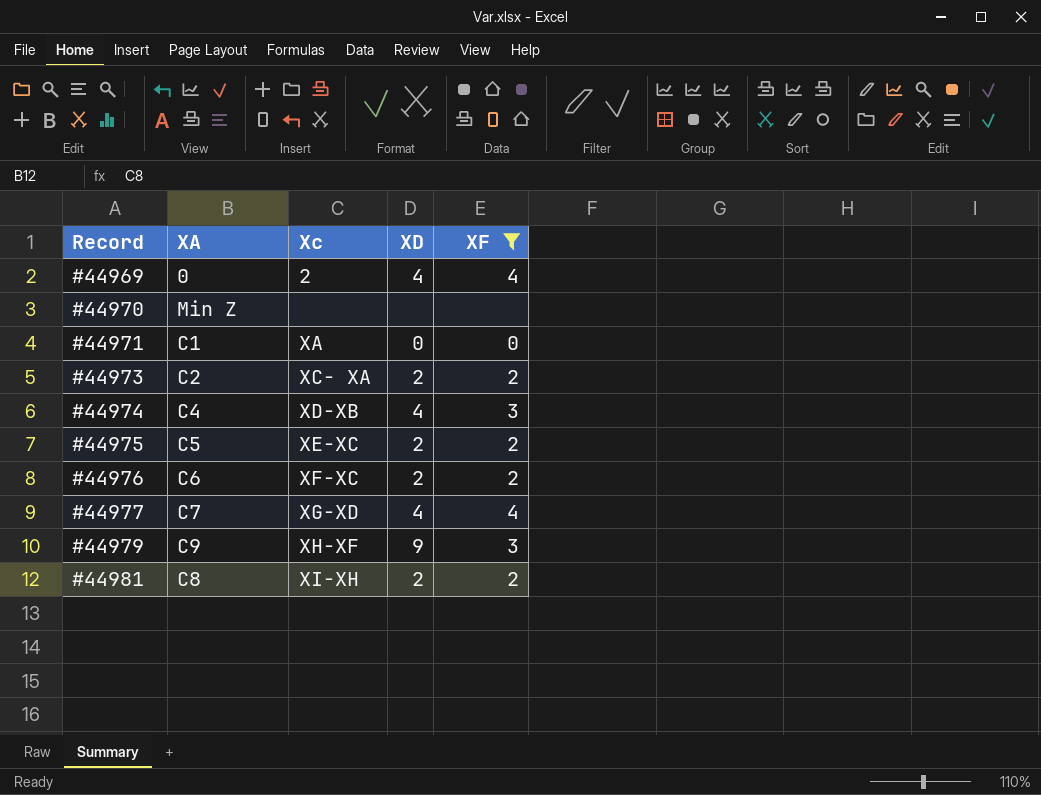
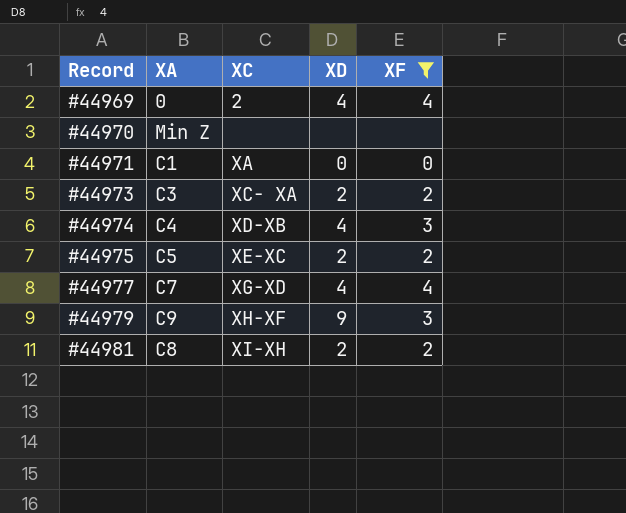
column name: Xc -> XC
row #44976: C6 | XF-XC | 2 | 2 -> none
#44973 | XA: C2 -> C3

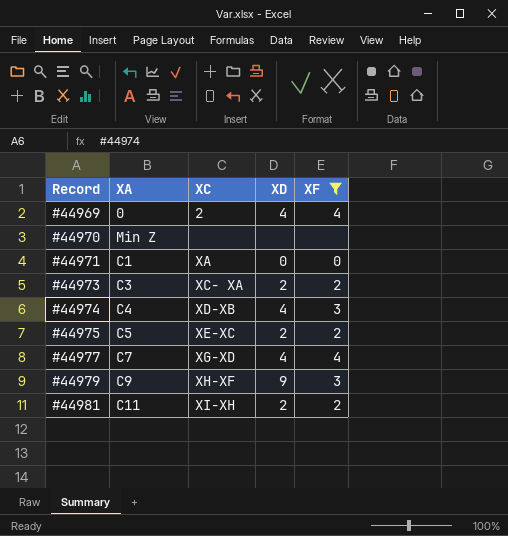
#44981 | XA: C8 -> C11

